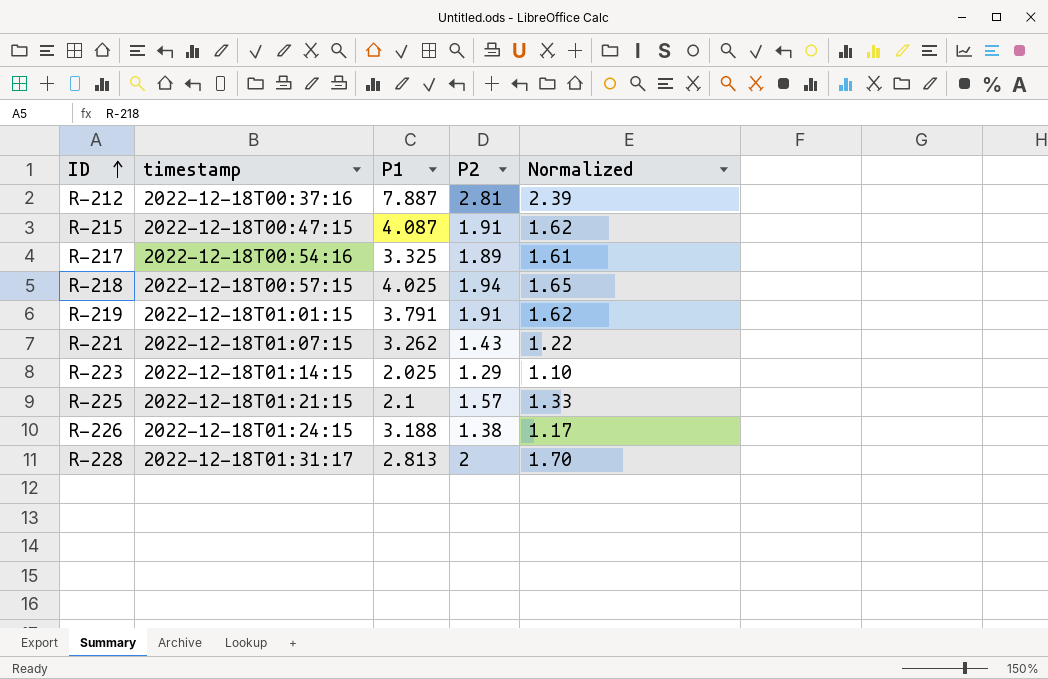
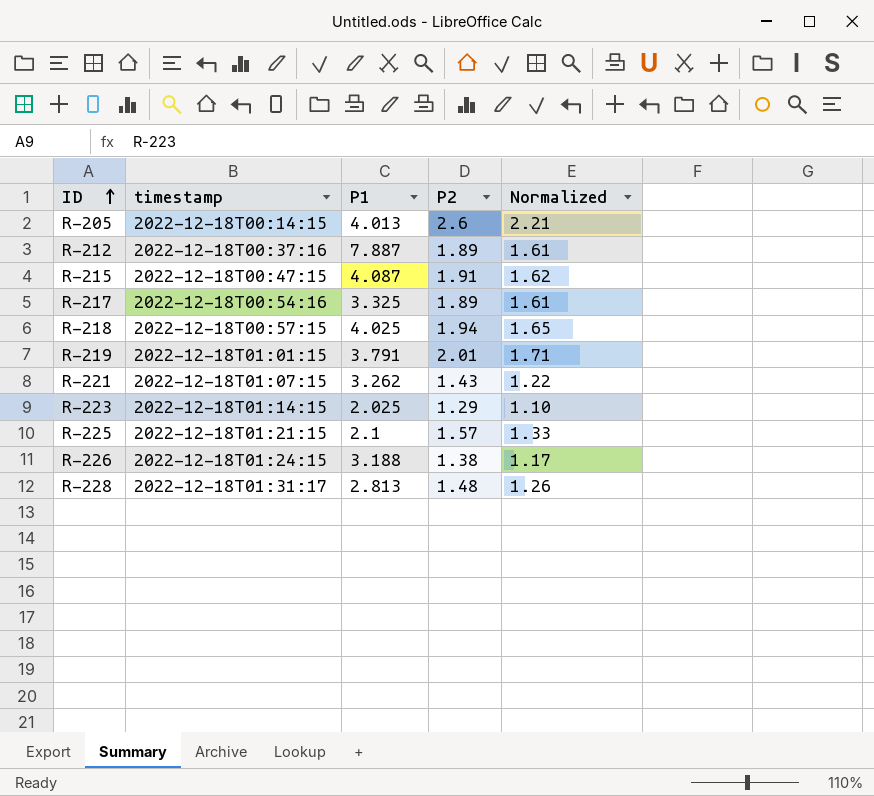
row R-205: none -> 2022-12-18T00:14:15 | 4.013 | 2.6 | 2.21
R-212 | P2: 2.81 -> 1.89
R-212 | Normalized: 2.39 -> 1.61
R-219 | P2: 1.91 -> 2.01
R-219 | Normalized: 1.62 -> 1.71
R-228 | P2: 2 -> 1.48
R-228 | Normalized: 1.70 -> 1.26

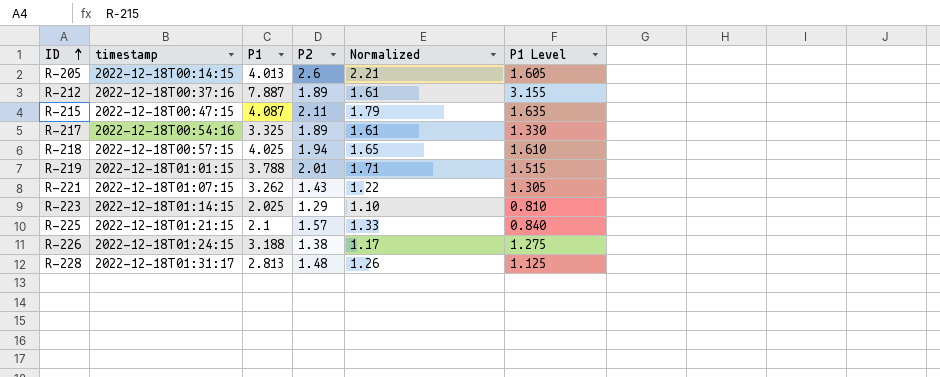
column P1 Level | formula: none -> [P1] * 0.4
R-215 | P2: 1.91 -> 2.11
R-215 | Normalized: 1.62 -> 1.79
R-219 | P1: 3.791 -> 3.788

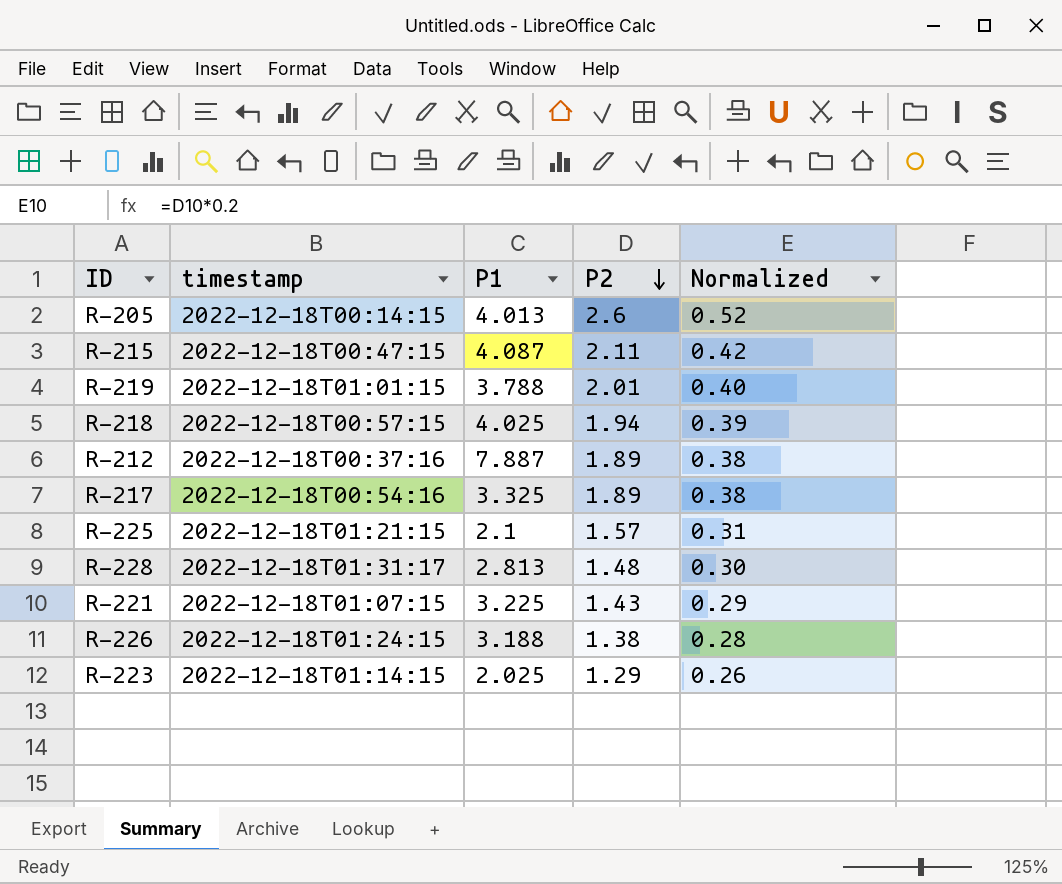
row order: ID ascending -> P2 descending
column P1 Level | formula: [P1] * 0.4 -> none
column Normalized | formula: [P2] * 0.85 -> [P2] * 0.2
R-221 | P1: 3.262 -> 3.225

